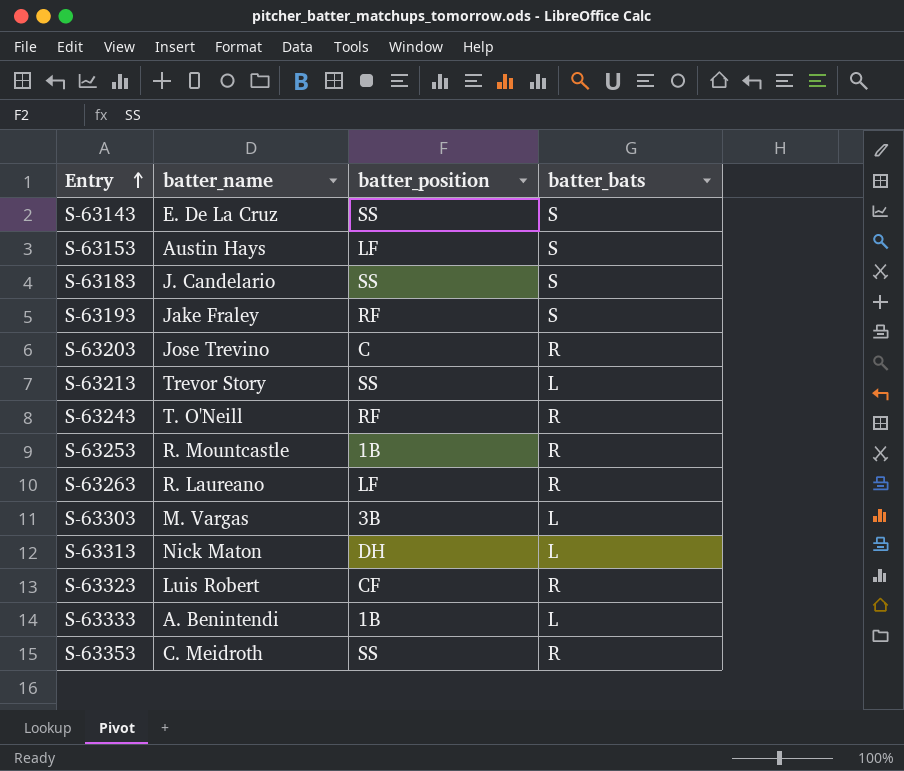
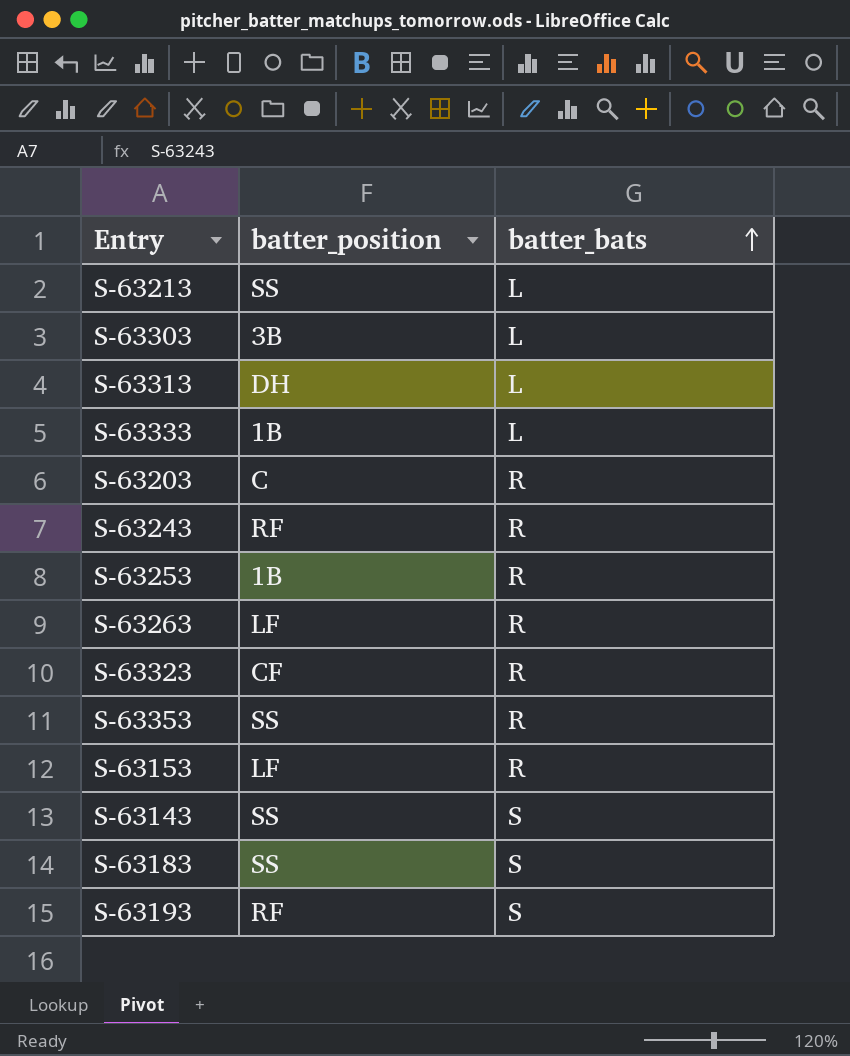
row order: Entry ascending -> batter_bats ascending
column batter_name | position: 2 -> none
S-63153 | batter_bats: S -> R

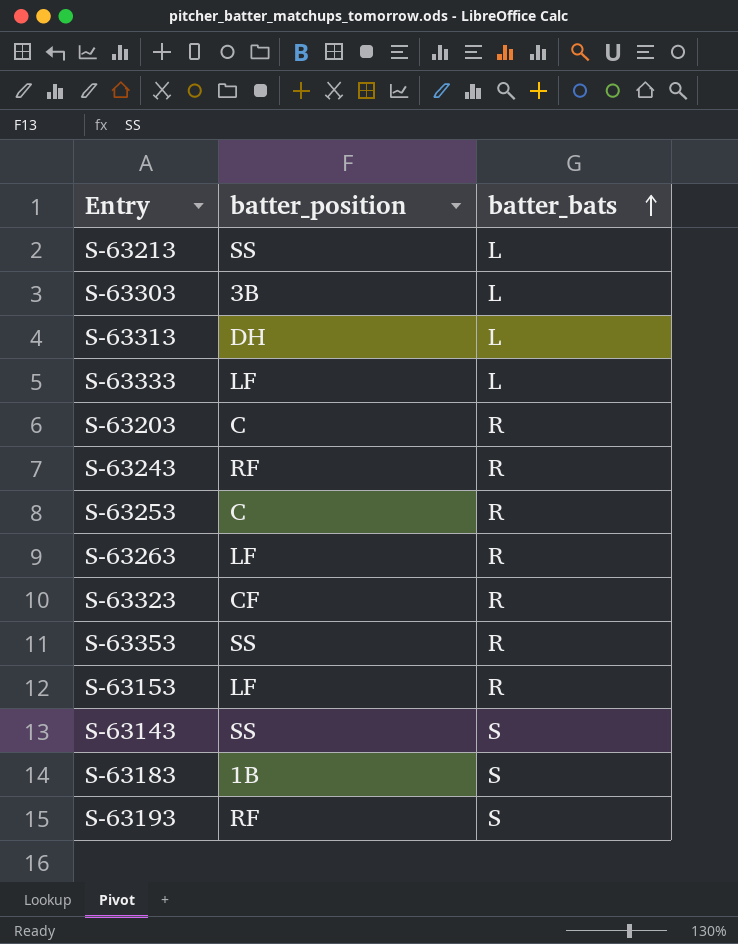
S-63333 | batter_position: 1B -> LF
S-63253 | batter_position: 1B -> C
S-63183 | batter_position: SS -> 1B

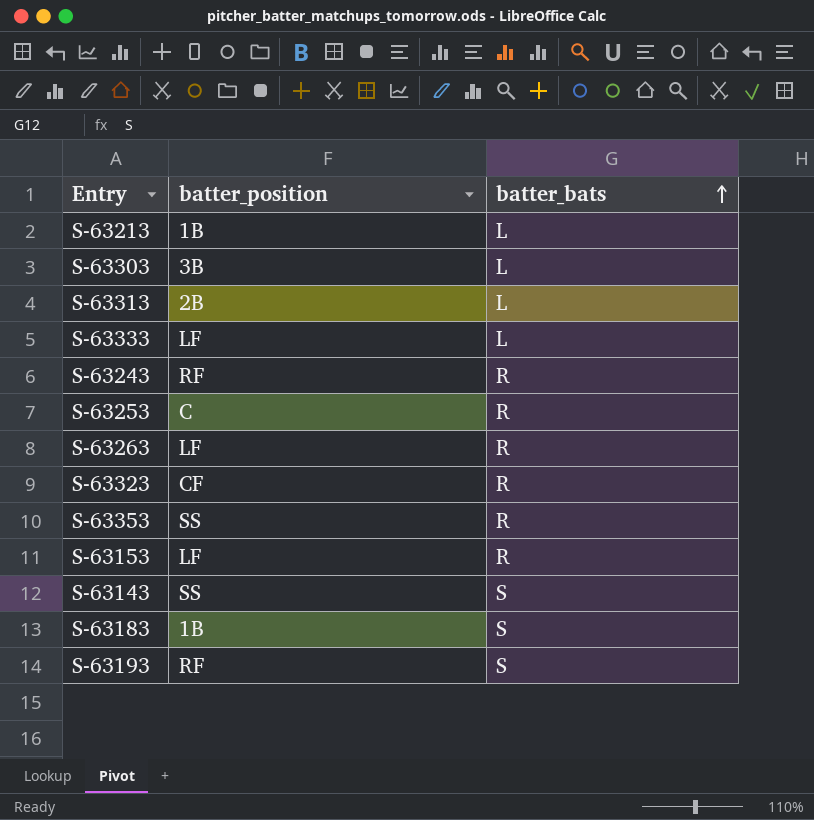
row S-63203: C | R -> none
S-63213 | batter_position: SS -> 1B
S-63313 | batter_position: DH -> 2B

